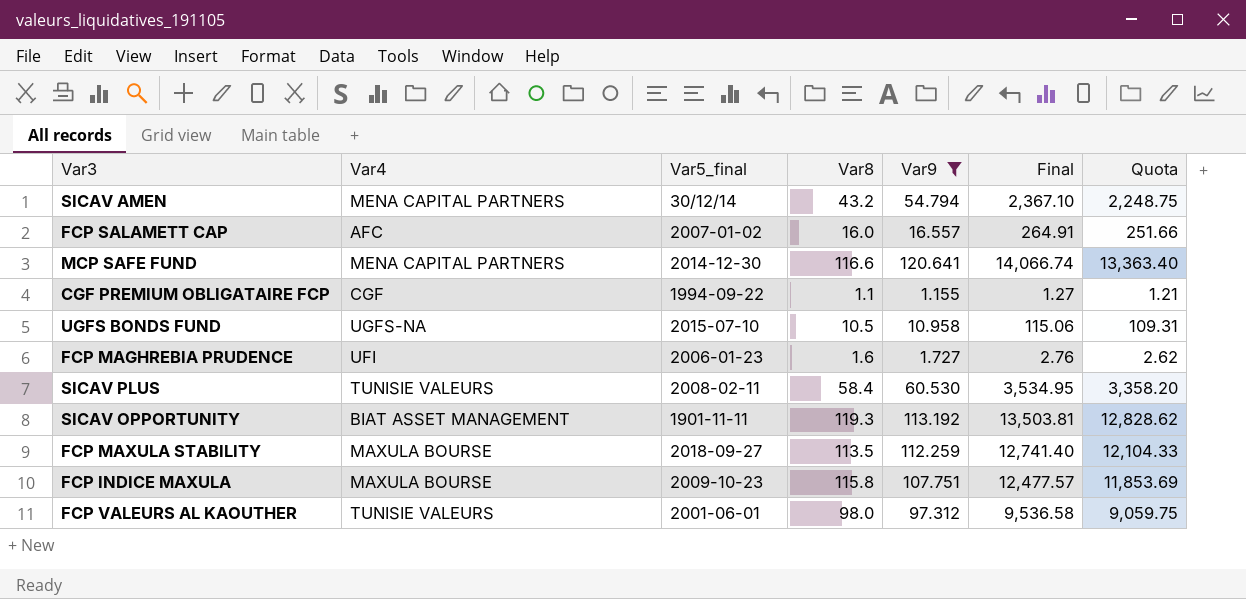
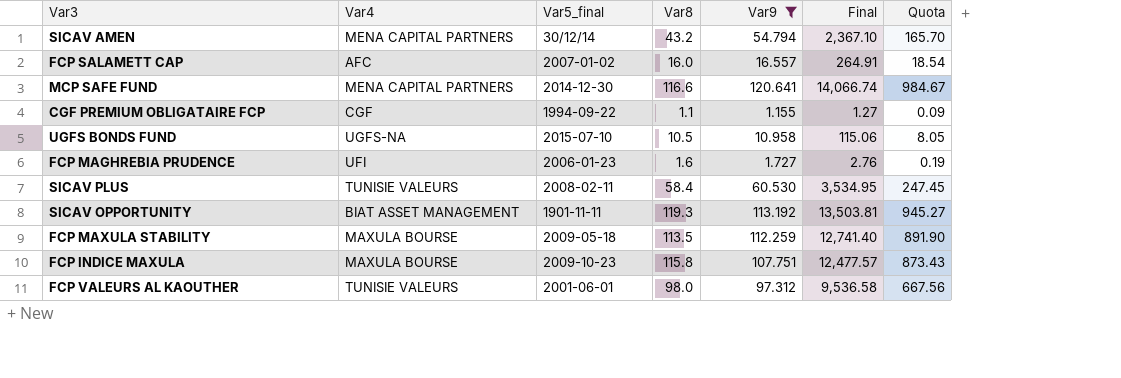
column Quota | formula: [Final] * 0.95 -> [Final] * 0.07
FCP MAXULA STABILITY | Var5_final: 2018-09-27 -> 2009-05-18

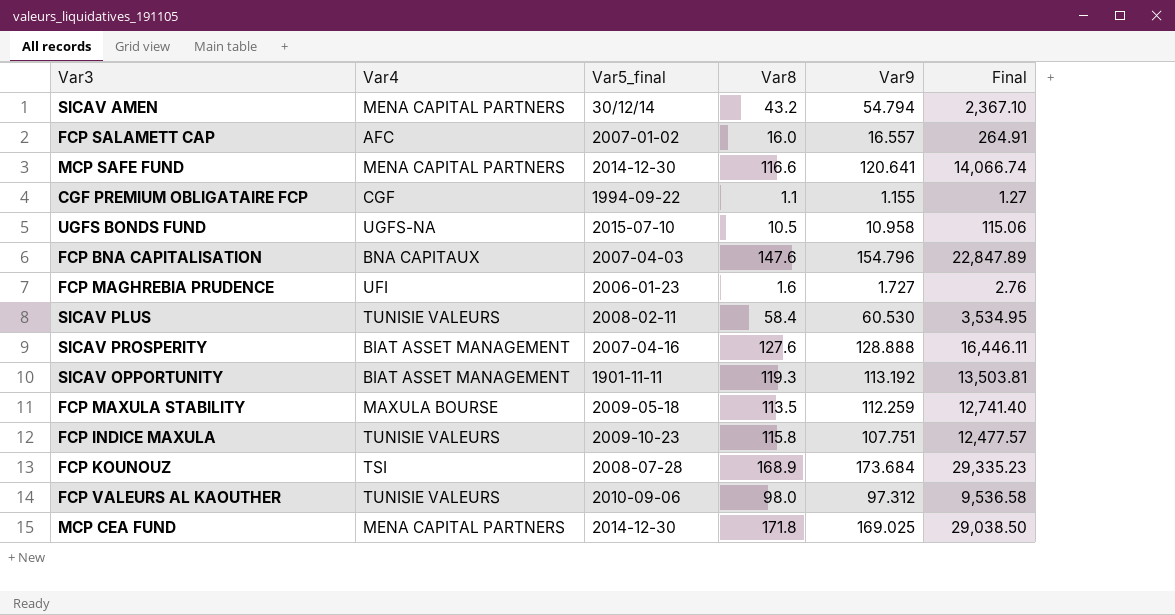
filter: Var9 <= 120.641 -> none
column Quota | formula: [Final] * 0.07 -> none
FCP INDICE MAXULA | Var4: MAXULA BOURSE -> TUNISIE VALEURS
FCP VALEURS AL KAOUTHER | Var5_final: 2001-06-01 -> 2010-09-06

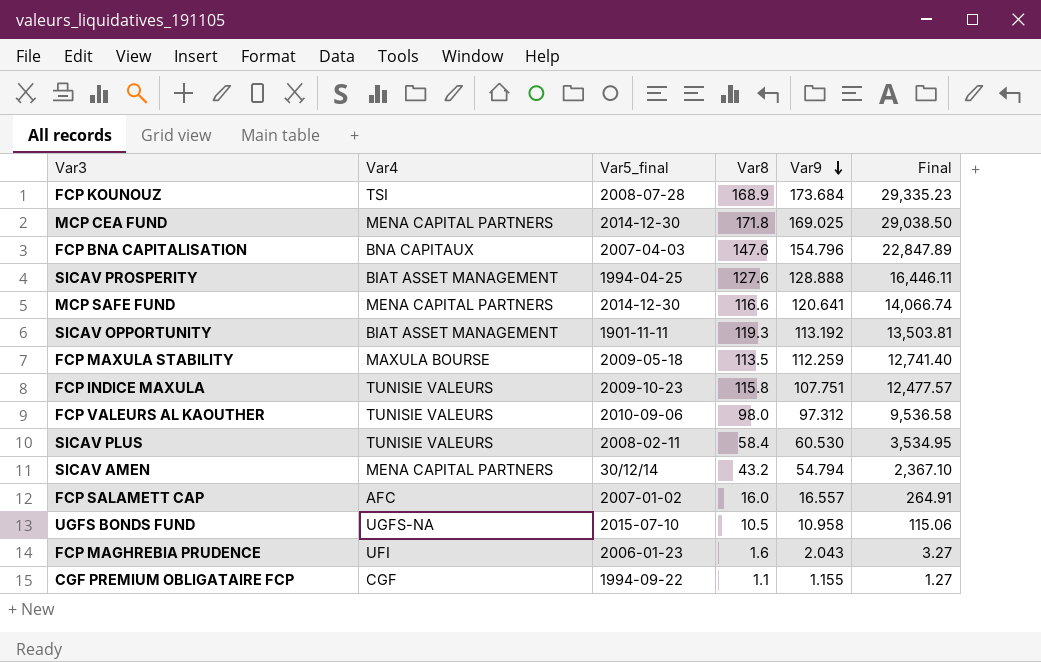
row order: none -> Var9 descending
SICAV PROSPERITY | Var5_final: 2007-04-16 -> 1994-04-25
FCP MAGHREBIA PRUDENCE | Var9: 1.727 -> 2.043
FCP MAGHREBIA PRUDENCE | Final: 2.76 -> 3.27

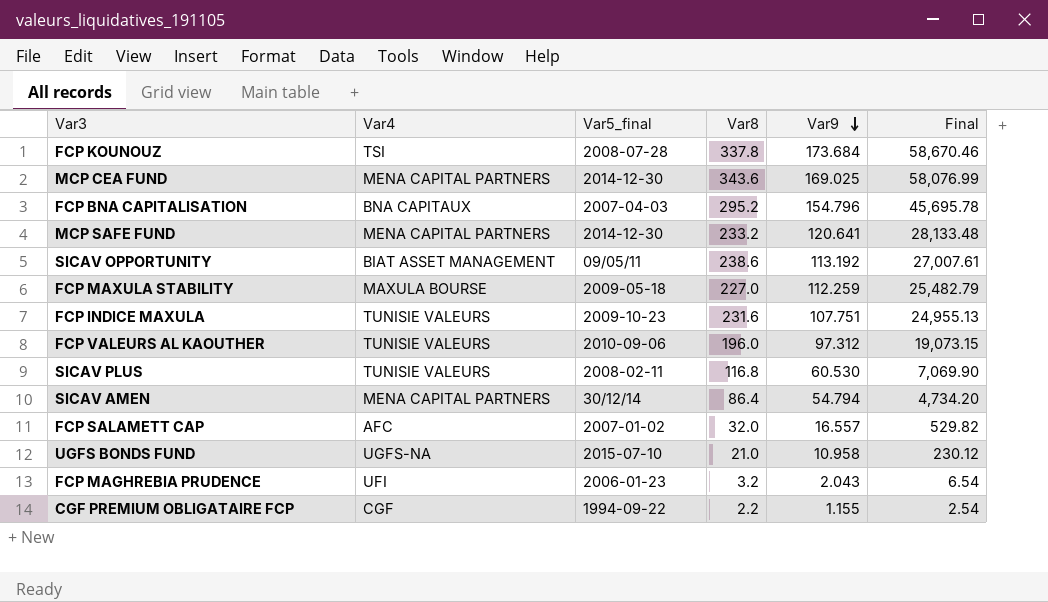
row SICAV PROSPERITY: BIAT ASSET MANAGEMENT | 1994-04-25 | 127.6 | 128.888 | 16,446.11 -> none
FCP KOUNOUZ | Var8: 168.9 -> 337.8
FCP KOUNOUZ | Final: 29,335.23 -> 58,670.46
MCP CEA FUND | Var8: 171.8 -> 343.6
MCP CEA FUND | Final: 29,038.50 -> 58,076.99
FCP BNA CAPITALISATION | Var8: 147.6 -> 295.2
FCP BNA CAPITALISATION | Final: 22,847.89 -> 45,695.78
MCP SAFE FUND | Var8: 116.6 -> 233.2
MCP SAFE FUND | Final: 14,066.74 -> 28,133.48
SICAV OPPORTUNITY | Var5_final: 1901-11-11 -> 09/05/11
SICAV OPPORTUNITY | Var8: 119.3 -> 238.6
SICAV OPPORTUNITY | Final: 13,503.81 -> 27,007.61
FCP MAXULA STABILITY | Var8: 113.5 -> 227.0
FCP MAXULA STABILITY | Final: 12,741.40 -> 25,482.79
FCP INDICE MAXULA | Var8: 115.8 -> 231.6
FCP INDICE MAXULA | Final: 12,477.57 -> 24,955.13
FCP VALEURS AL KAOUTHER | Var8: 98.0 -> 196.0
FCP VALEURS AL KAOUTHER | Final: 9,536.58 -> 19,073.15
SICAV PLUS | Var8: 58.4 -> 116.8
SICAV PLUS | Final: 3,534.95 -> 7,069.90
SICAV AMEN | Var8: 43.2 -> 86.4
SICAV AMEN | Final: 2,367.10 -> 4,734.20
FCP SALAMETT CAP | Var8: 16.0 -> 32.0
FCP SALAMETT CAP | Final: 264.91 -> 529.82
UGFS BONDS FUND | Var8: 10.5 -> 21.0
UGFS BONDS FUND | Final: 115.06 -> 230.12
FCP MAGHREBIA PRUDENCE | Var8: 1.6 -> 3.2
FCP MAGHREBIA PRUDENCE | Final: 3.27 -> 6.54
CGF PREMIUM OBLIGATAIRE FCP | Var8: 1.1 -> 2.2
CGF PREMIUM OBLIGATAIRE FCP | Final: 1.27 -> 2.54

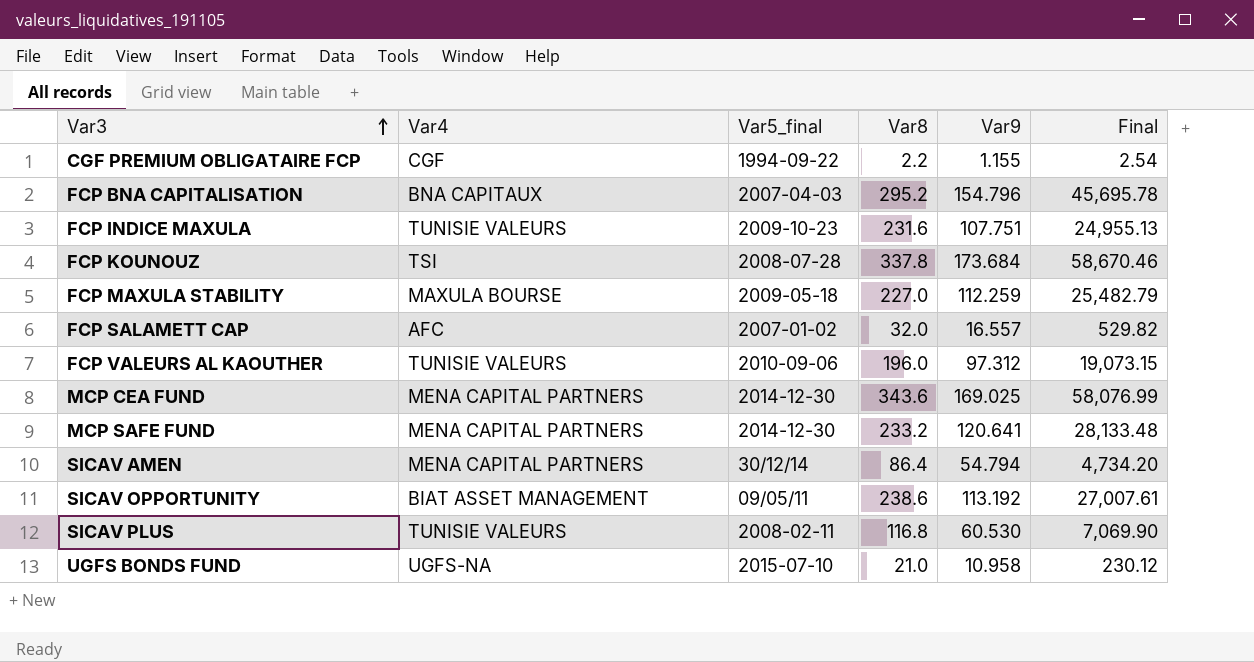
row order: Var9 descending -> Var3 ascending
row FCP MAGHREBIA PRUDENCE: UFI | 2006-01-23 | 3.2 | 2.043 | 6.54 -> none

